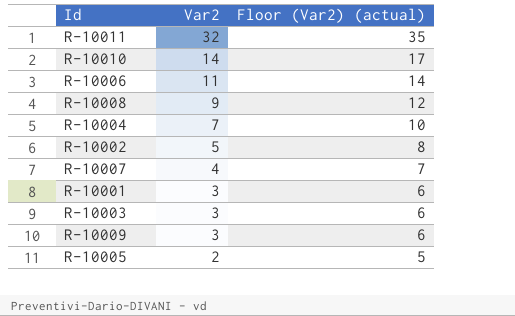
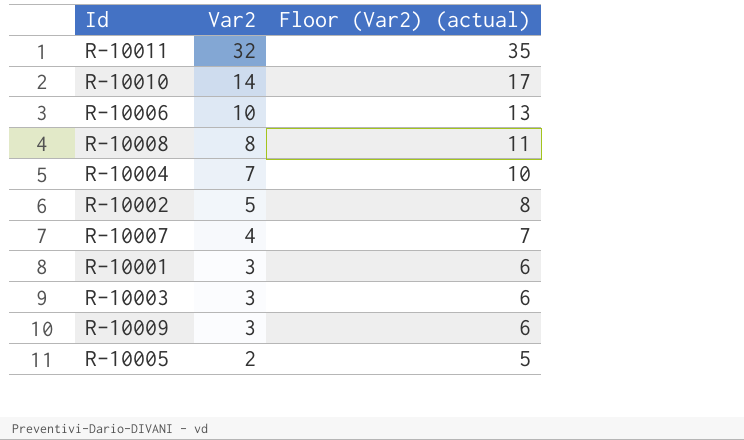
R-10006 | Var2: 11 -> 10
R-10006 | Floor (Var2) (actual): 14 -> 13
R-10008 | Var2: 9 -> 8
R-10008 | Floor (Var2) (actual): 12 -> 11

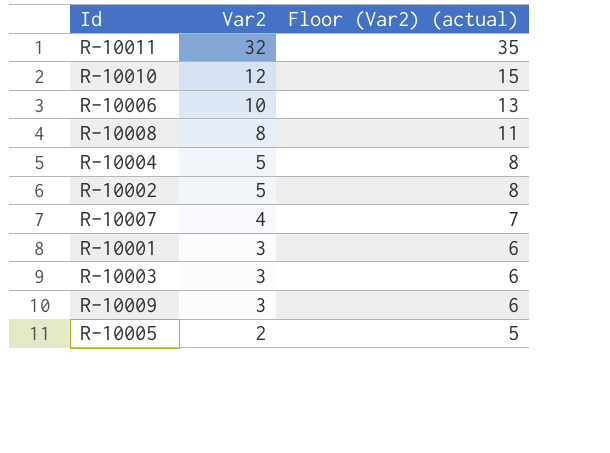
R-10010 | Var2: 14 -> 12
R-10010 | Floor (Var2) (actual): 17 -> 15
R-10004 | Var2: 7 -> 5
R-10004 | Floor (Var2) (actual): 10 -> 8

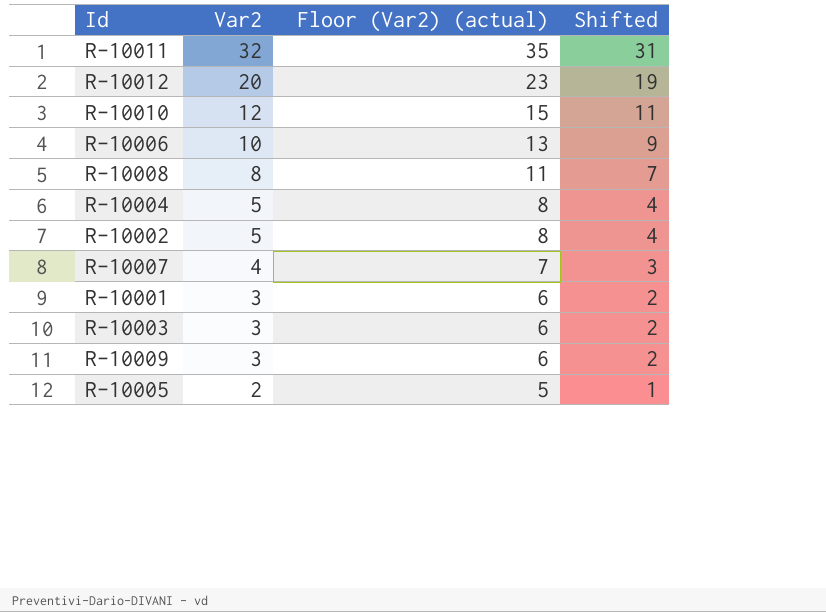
column Shifted | formula: none -> [Var2] - 1
row R-10012: none -> 20 | 23 | 19

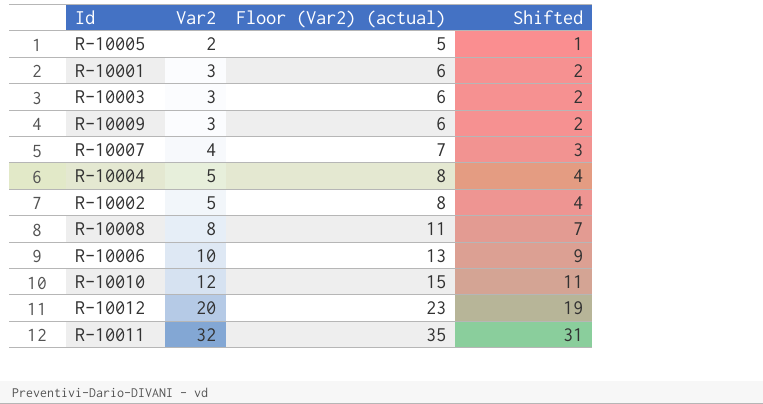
row order: Var2 descending -> Var2 ascending

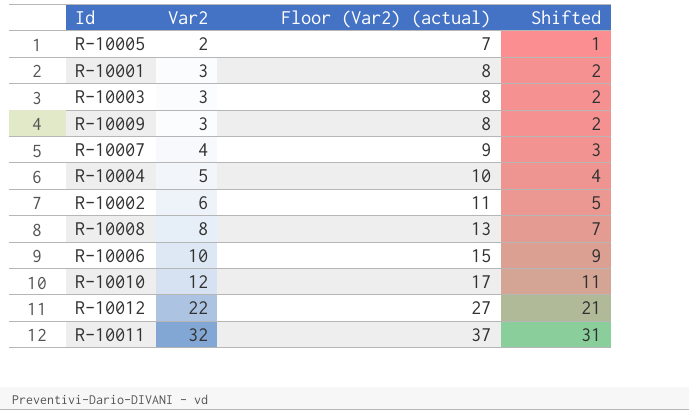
column Floor (Var2) (actual) | formula: [Var2] + 3 -> [Var2] + 5
R-10002 | Var2: 5 -> 6
R-10002 | Shifted: 4 -> 5
R-10012 | Var2: 20 -> 22
R-10012 | Shifted: 19 -> 21

